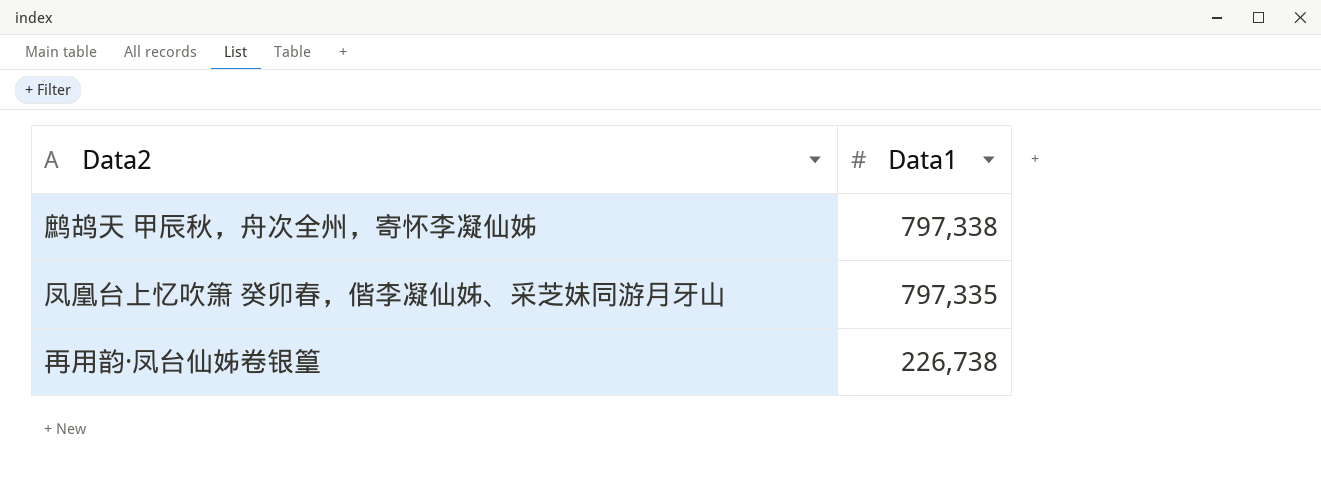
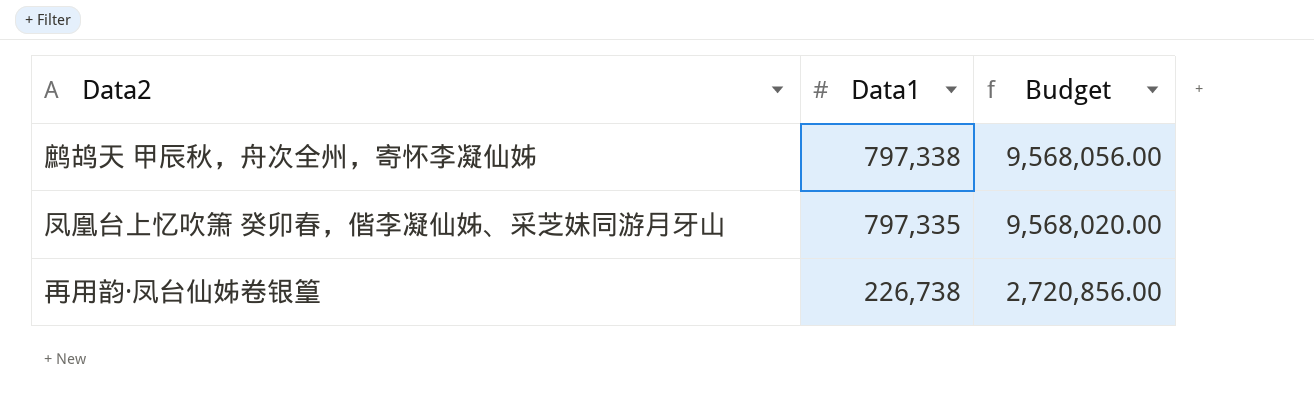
column Budget | formula: none -> [Data1] * 12

